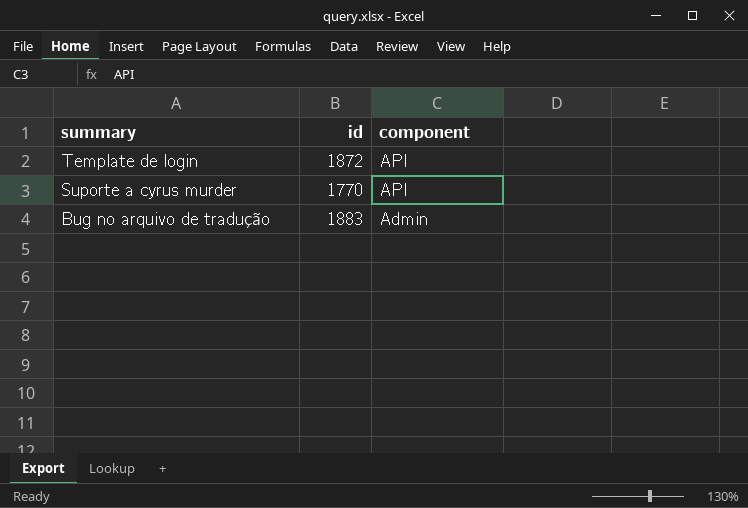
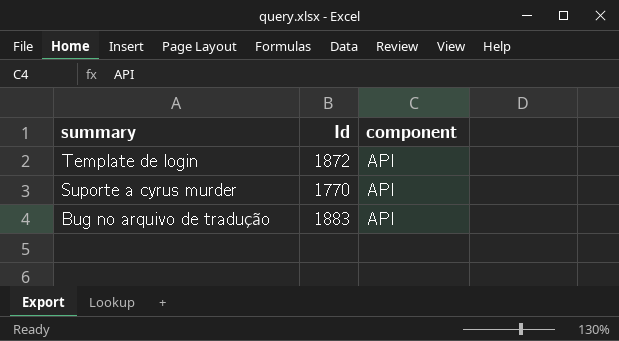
column name: id -> Id
Bug no arquivo de tradução | component: Admin -> API

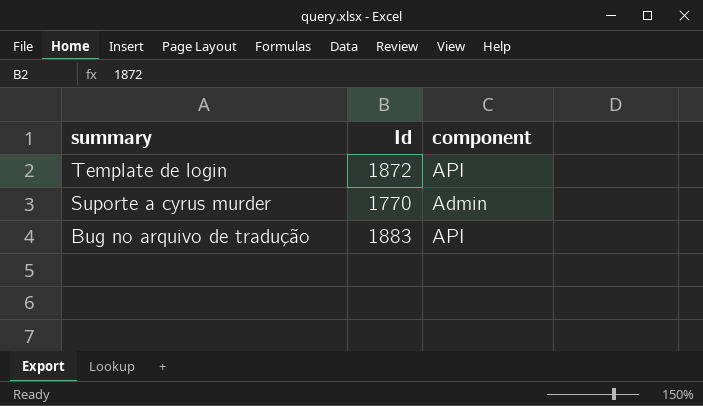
Suporte a cyrus murder | component: API -> Admin

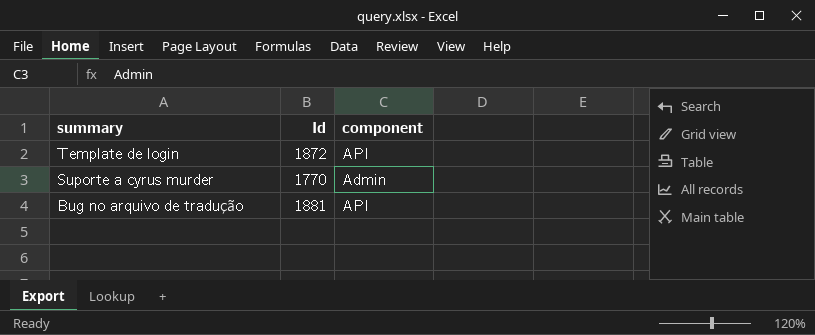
Bug no arquivo de tradução | Id: 1883 -> 1881

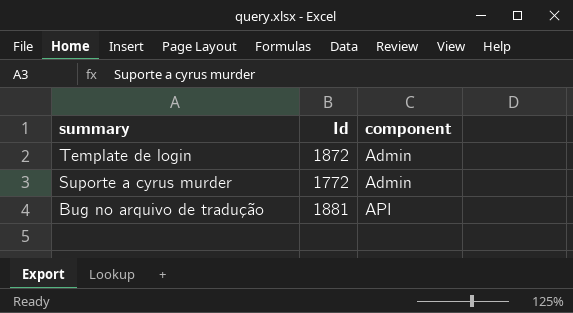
Template de login | component: API -> Admin
Suporte a cyrus murder | Id: 1770 -> 1772

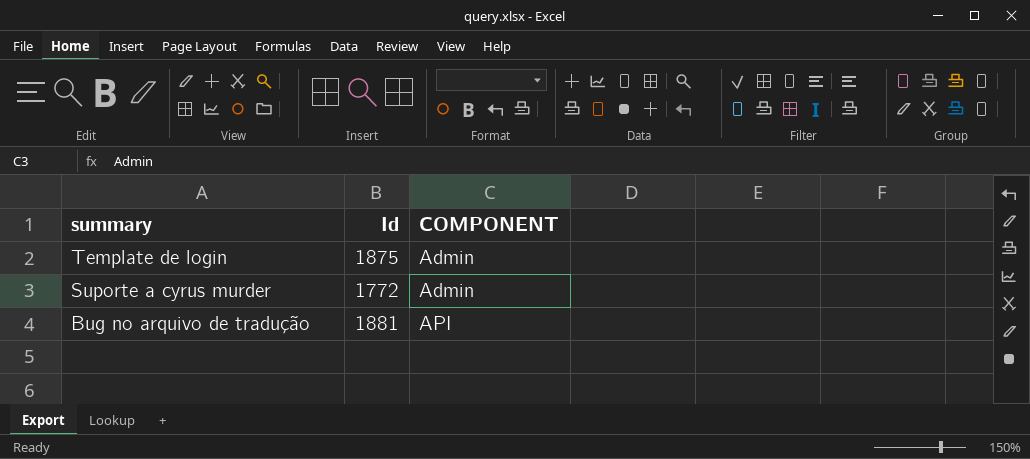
column name: component -> COMPONENT
Template de login | Id: 1872 -> 1875

